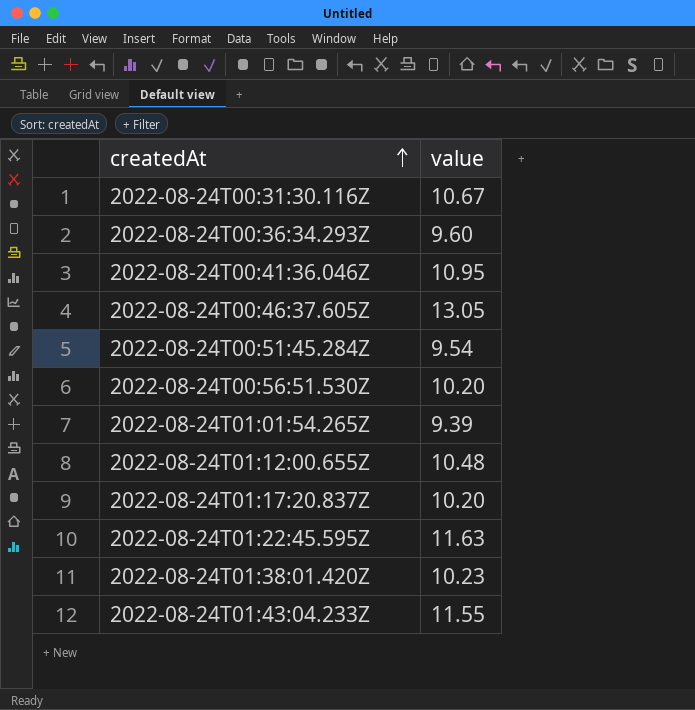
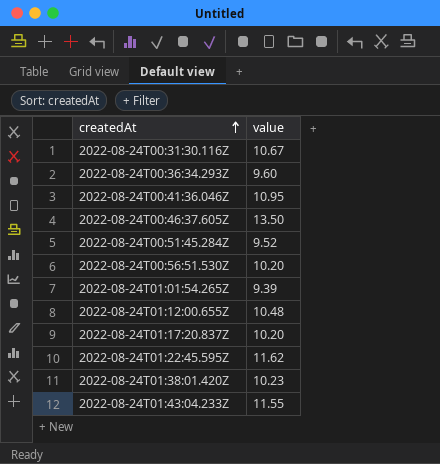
2022-08-24T00:46:37.605Z | value: 13.05 -> 13.50
2022-08-24T00:51:45.284Z | value: 9.54 -> 9.52
2022-08-24T01:22:45.595Z | value: 11.63 -> 11.62

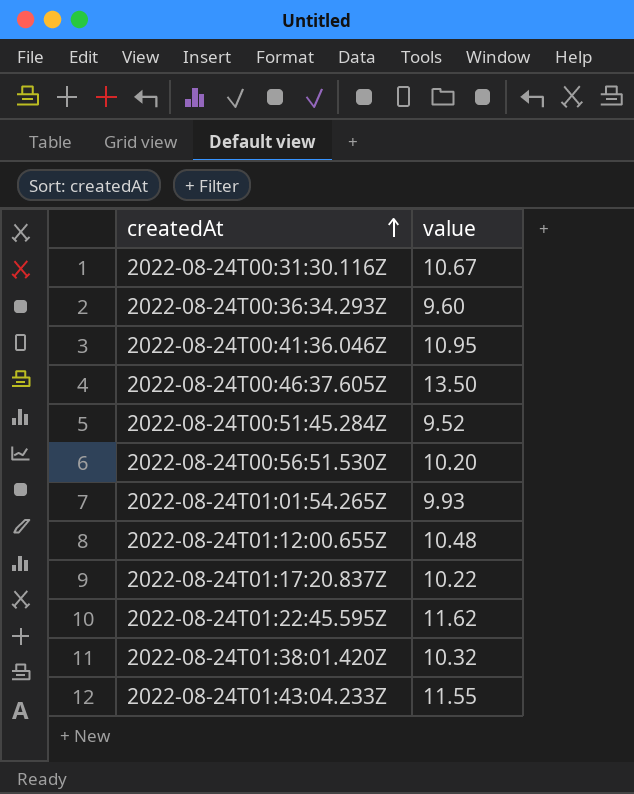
2022-08-24T01:01:54.265Z | value: 9.39 -> 9.93
2022-08-24T01:17:20.837Z | value: 10.20 -> 10.22
2022-08-24T01:38:01.420Z | value: 10.23 -> 10.32

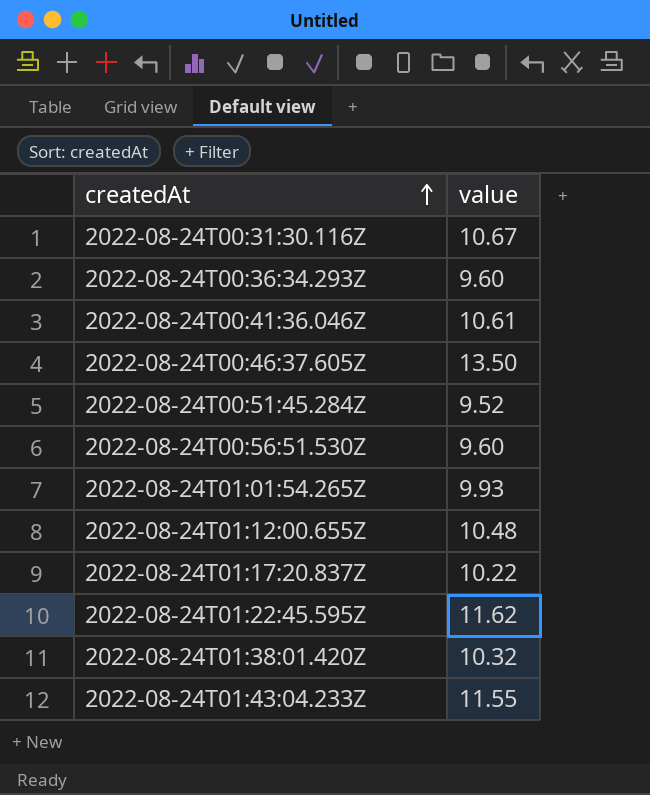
2022-08-24T00:41:36.046Z | value: 10.95 -> 10.61
2022-08-24T00:56:51.530Z | value: 10.20 -> 9.60

